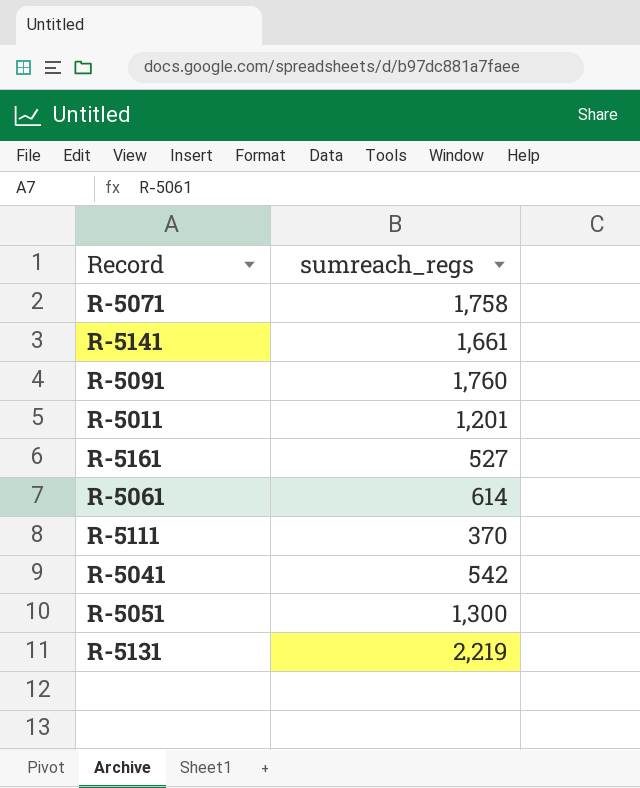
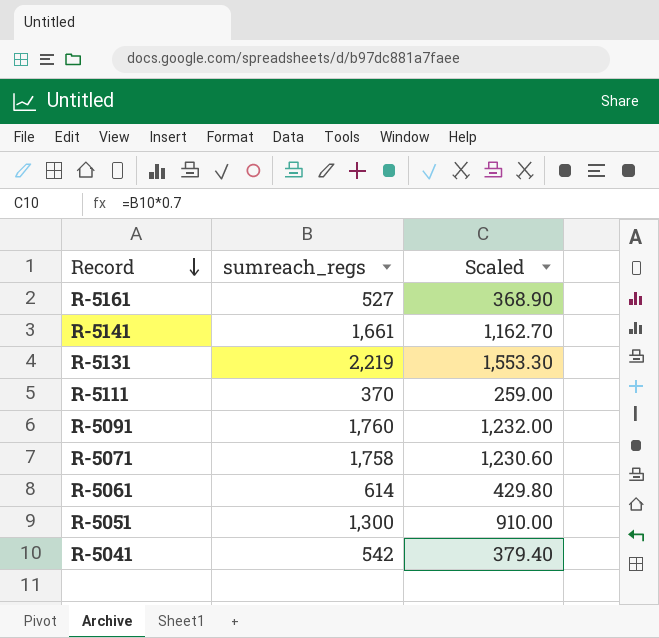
row order: none -> Record descending
column Scaled | formula: none -> [sumreach_regs] * 0.7
row R-5011: 1,201 -> none

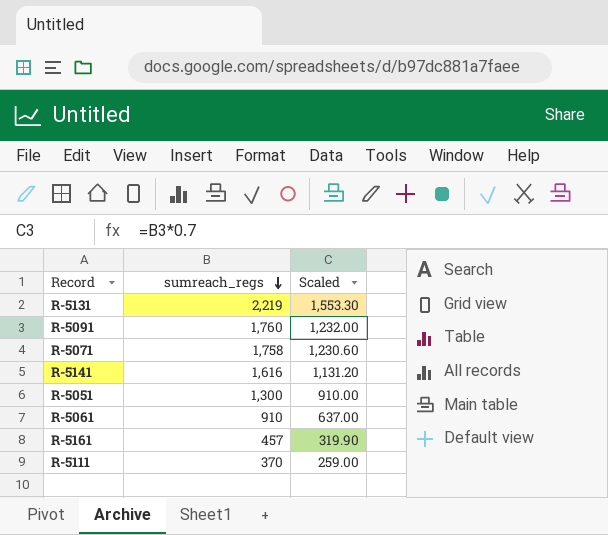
row order: Record descending -> sumreach_regs descending
row R-5041: 542 | 379.40 -> none
R-5141 | sumreach_regs: 1,661 -> 1,616
R-5141 | Scaled: 1,162.70 -> 1,131.20
R-5061 | sumreach_regs: 614 -> 910
R-5061 | Scaled: 429.80 -> 637.00
R-5161 | sumreach_regs: 527 -> 457
R-5161 | Scaled: 368.90 -> 319.90

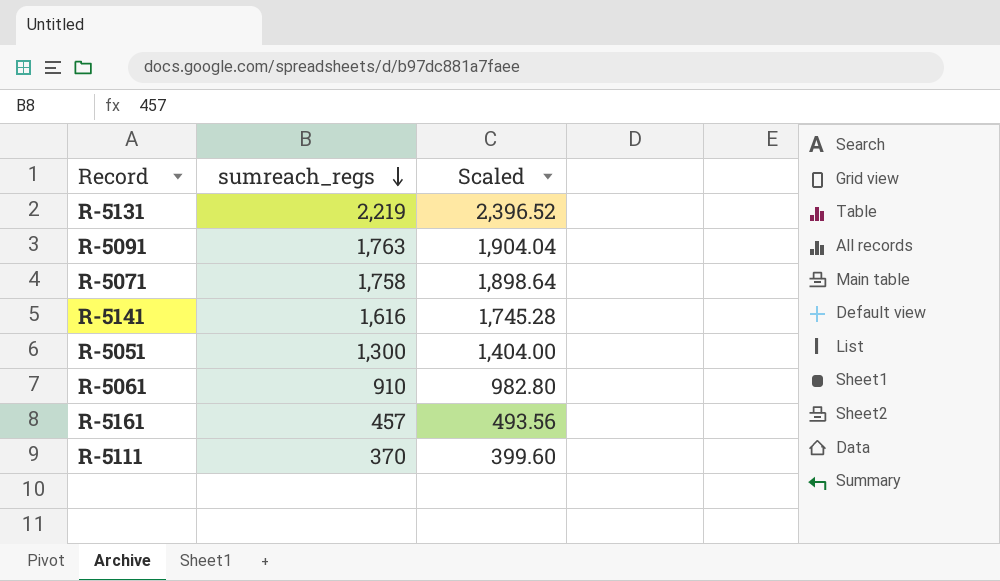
column Scaled | formula: [sumreach_regs] * 0.7 -> [sumreach_regs] * 1.08
R-5091 | sumreach_regs: 1,760 -> 1,763

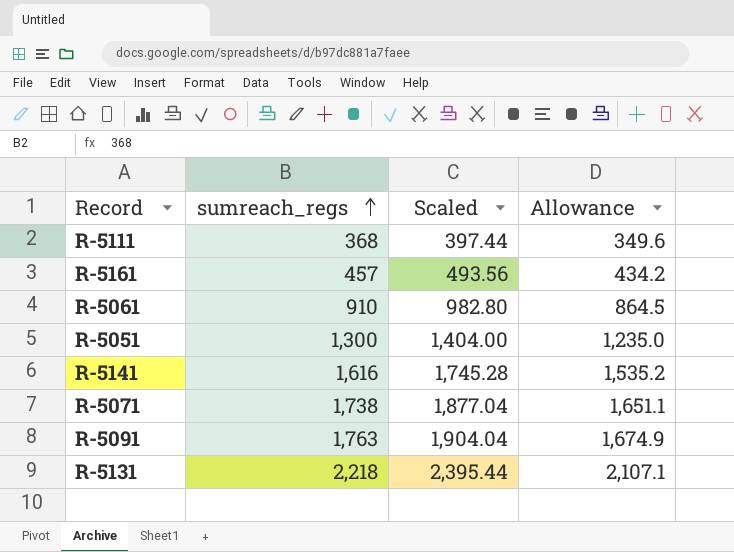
row order: sumreach_regs descending -> sumreach_regs ascending
column Allowance | formula: none -> [sumreach_regs] * 0.95
R-5111 | sumreach_regs: 370 -> 368
R-5111 | Scaled: 399.60 -> 397.44
R-5071 | sumreach_regs: 1,758 -> 1,738
R-5071 | Scaled: 1,898.64 -> 1,877.04
R-5131 | sumreach_regs: 2,219 -> 2,218
R-5131 | Scaled: 2,396.52 -> 2,395.44

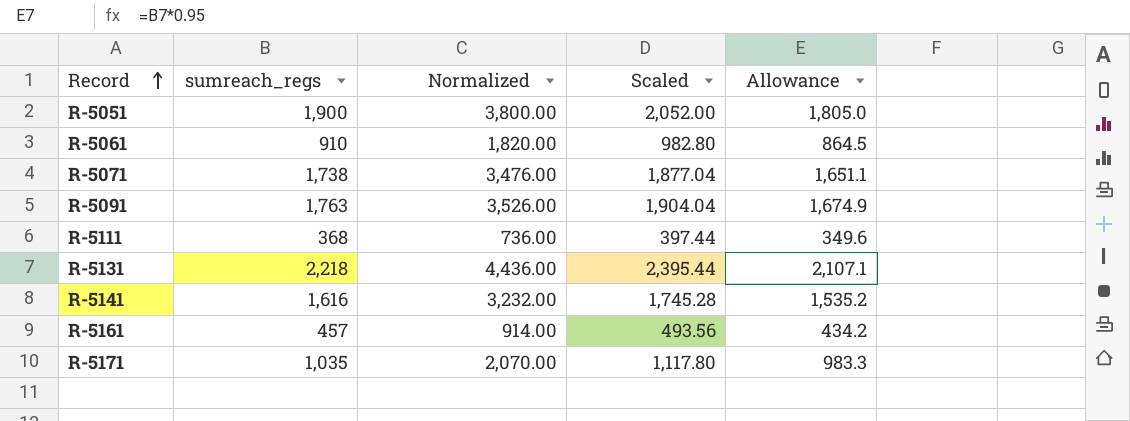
row order: sumreach_regs ascending -> Record ascending
column Normalized | formula: none -> [sumreach_regs] * 2
R-5051 | sumreach_regs: 1,300 -> 1,900
R-5051 | Scaled: 1,404.00 -> 2,052.00
R-5051 | Allowance: 1,235.0 -> 1,805.0
row R-5171: none -> 1,035 | 2,070.00 | 1,117.80 | 983.3

